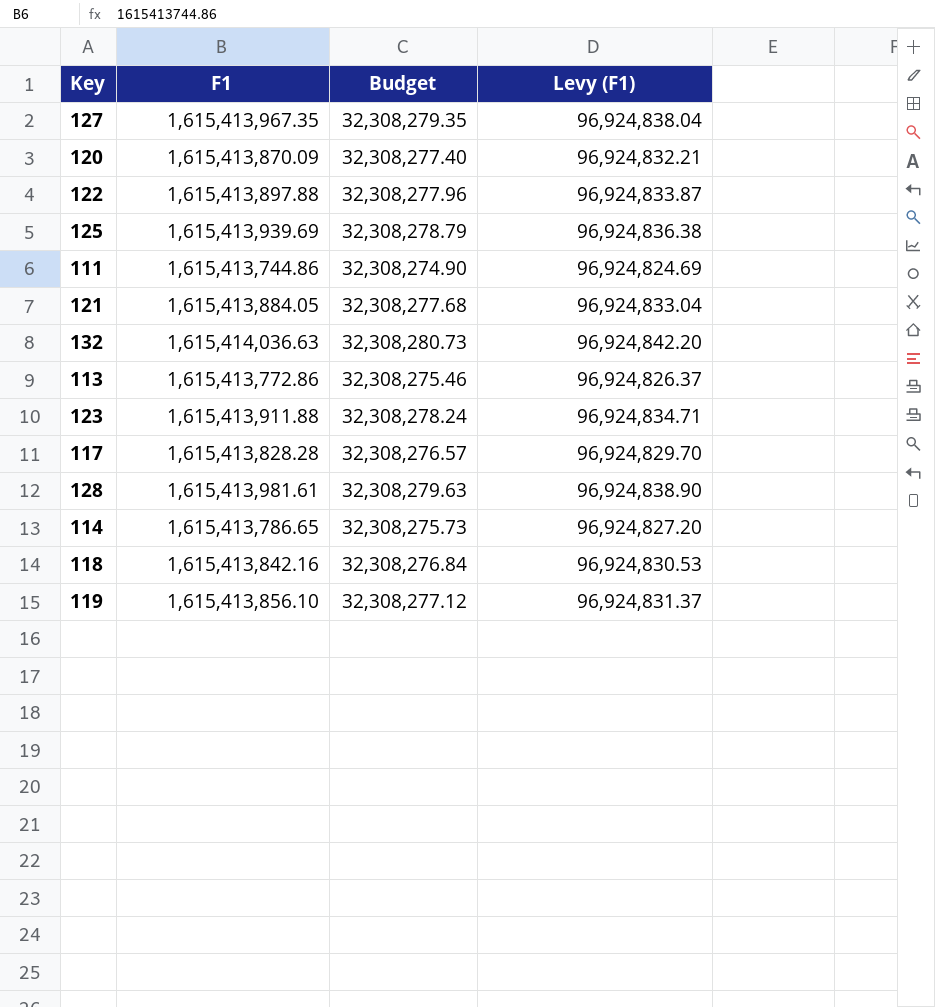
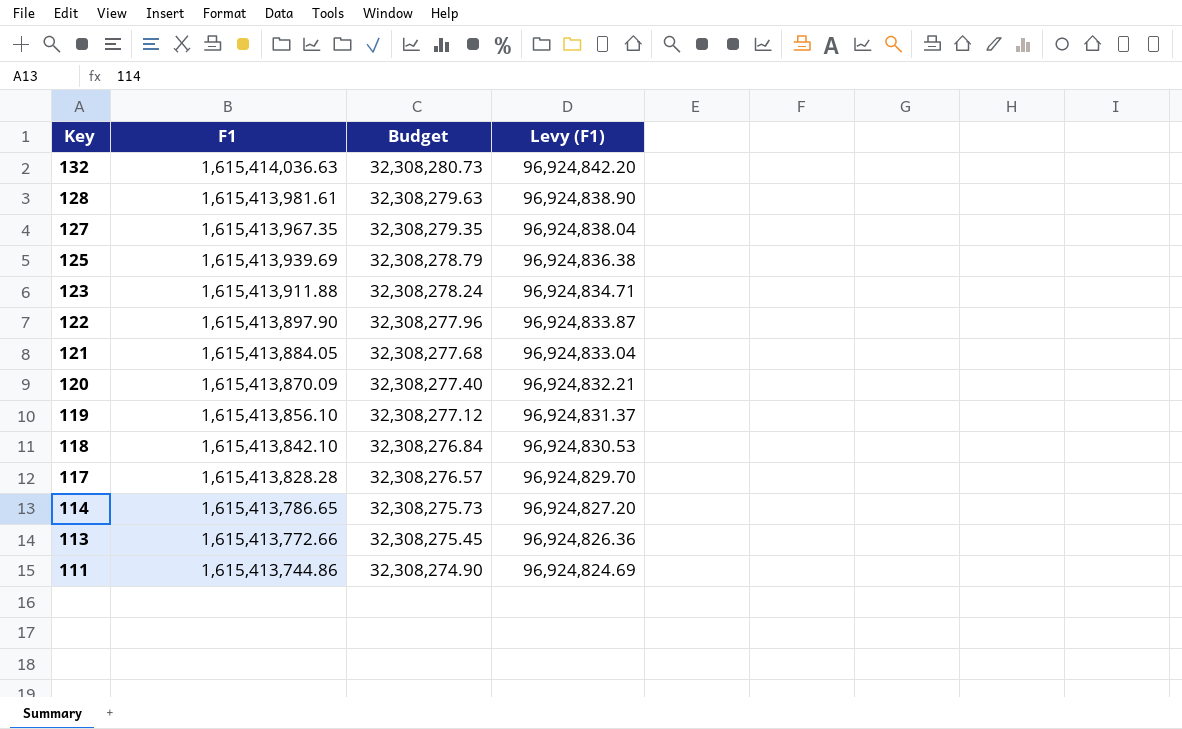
row order: none -> Key descending
122 | F1: 1,615,413,897.88 -> 1,615,413,897.90
118 | F1: 1,615,413,842.16 -> 1,615,413,842.10
113 | F1: 1,615,413,772.86 -> 1,615,413,772.66
113 | Budget: 32,308,275.46 -> 32,308,275.45
113 | Levy (F1): 96,924,826.37 -> 96,924,826.36

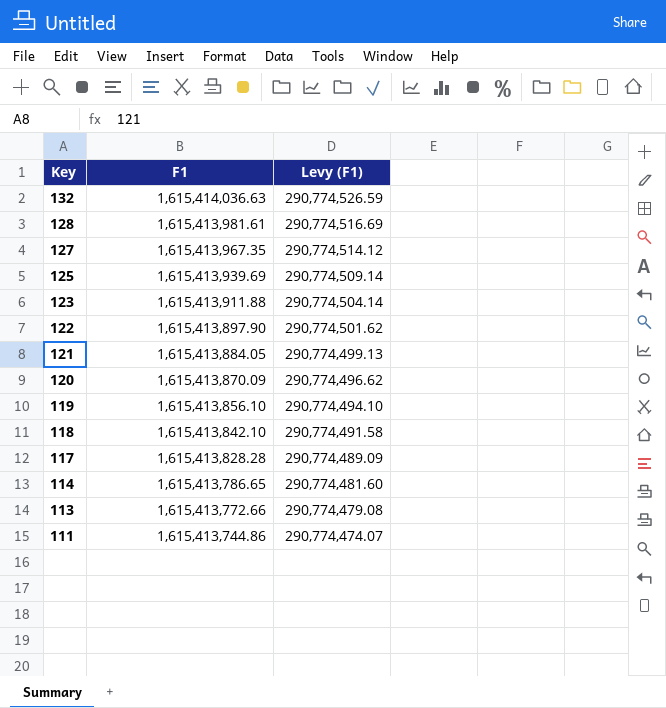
column Budget | formula: [F1] * 0.02 -> none
column Levy (F1) | formula: [F1] * 0.06 -> [F1] * 0.18

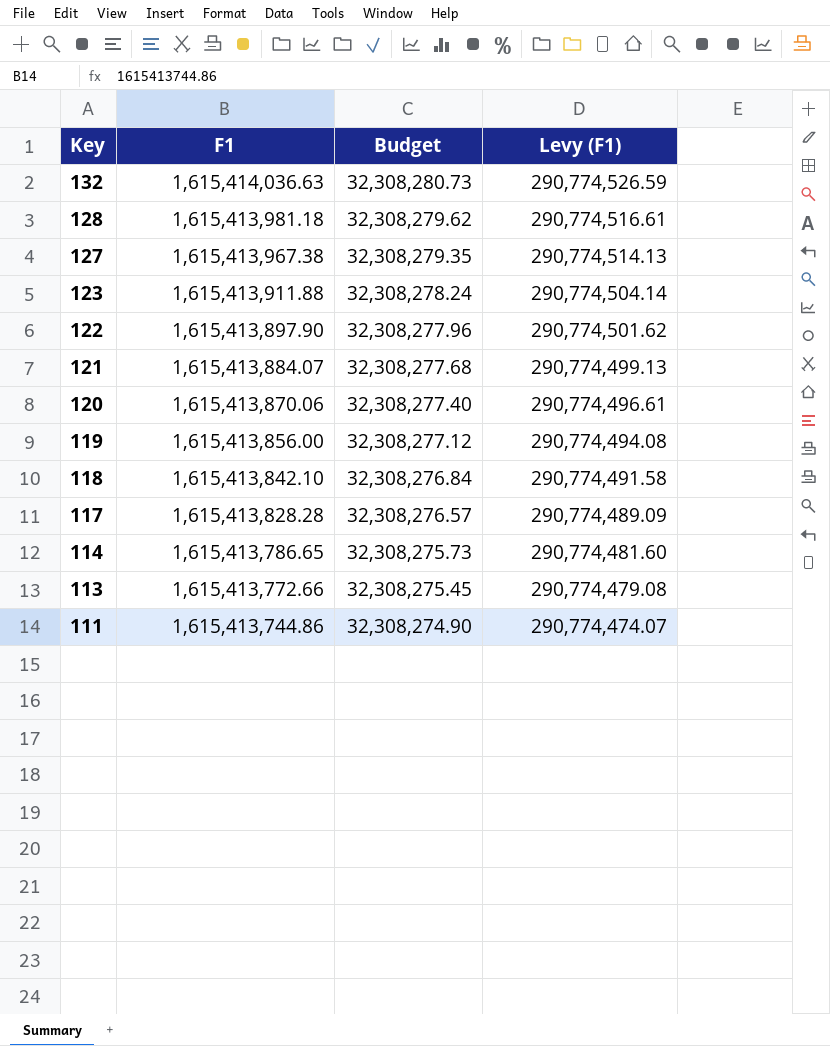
column Budget | formula: none -> [F1] * 0.02
row 125: 1,615,413,939.69 | 290,774,509.14 -> none
128 | F1: 1,615,413,981.61 -> 1,615,413,981.18
128 | Levy (F1): 290,774,516.69 -> 290,774,516.61
127 | F1: 1,615,413,967.35 -> 1,615,413,967.38
127 | Levy (F1): 290,774,514.12 -> 290,774,514.13
121 | F1: 1,615,413,884.05 -> 1,615,413,884.07
120 | F1: 1,615,413,870.09 -> 1,615,413,870.06
120 | Levy (F1): 290,774,496.62 -> 290,774,496.61
119 | F1: 1,615,413,856.10 -> 1,615,413,856.00
119 | Levy (F1): 290,774,494.10 -> 290,774,494.08

